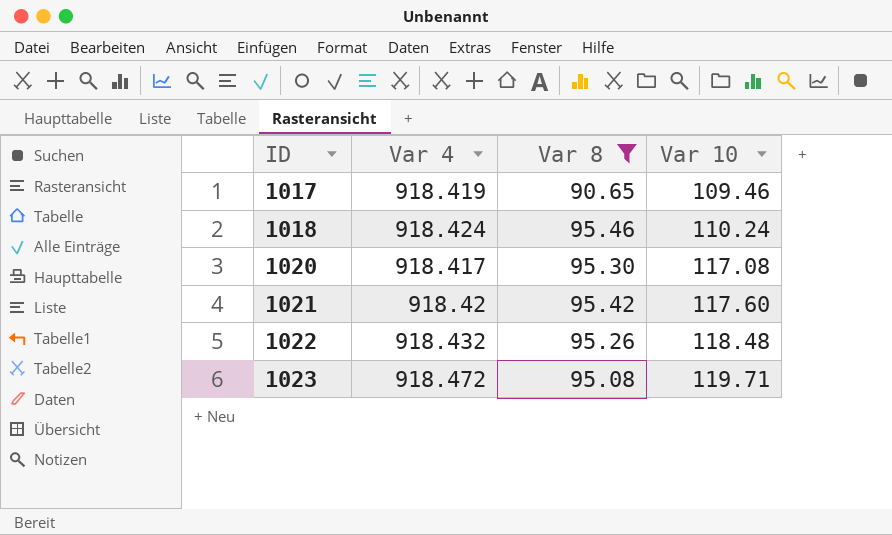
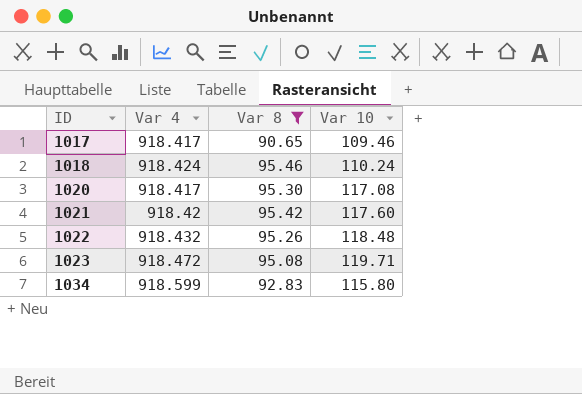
1017 | Var 4: 918.419 -> 918.417
row 1034: none -> 918.599 | 92.83 | 115.80

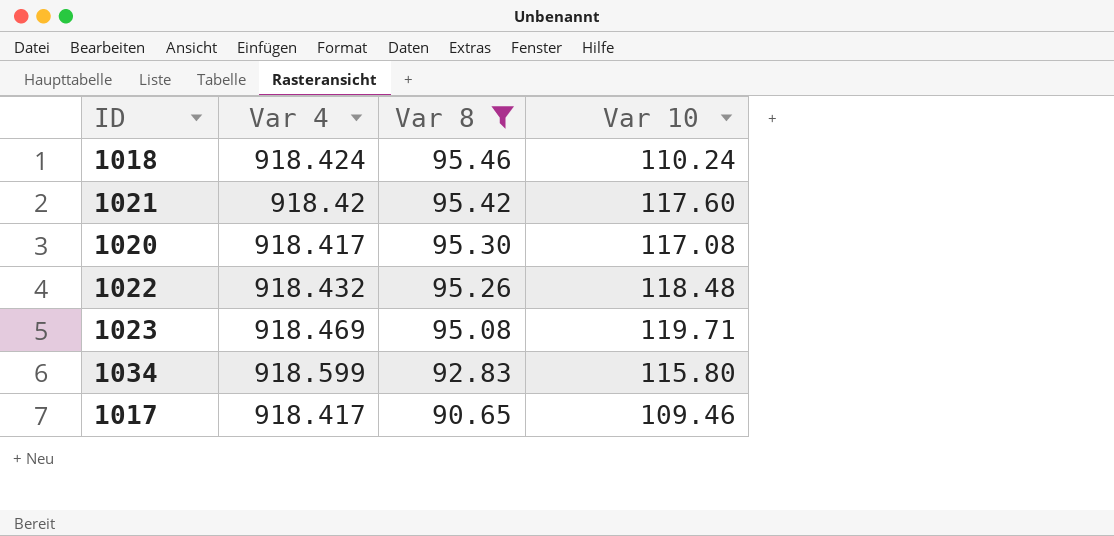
row order: ID ascending -> Var 8 descending
1023 | Var 4: 918.472 -> 918.469

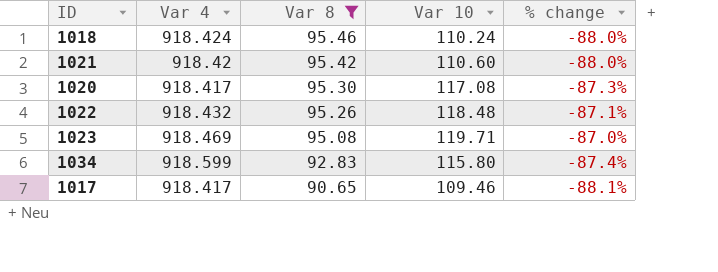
column % change | formula: none -> ([Var 10] - [Var 4]) / [Var 4]
1021 | Var 10: 117.60 -> 110.60

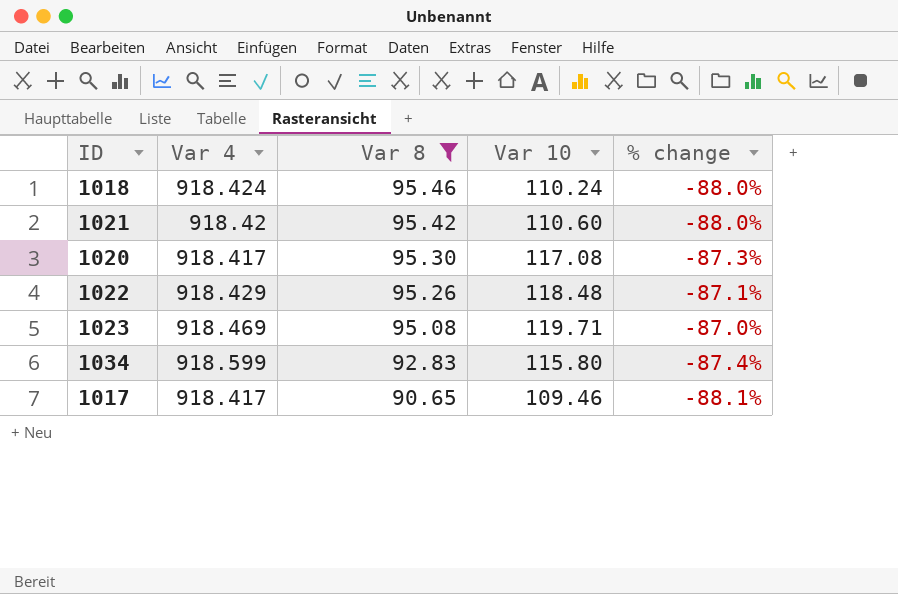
1022 | Var 4: 918.432 -> 918.429

